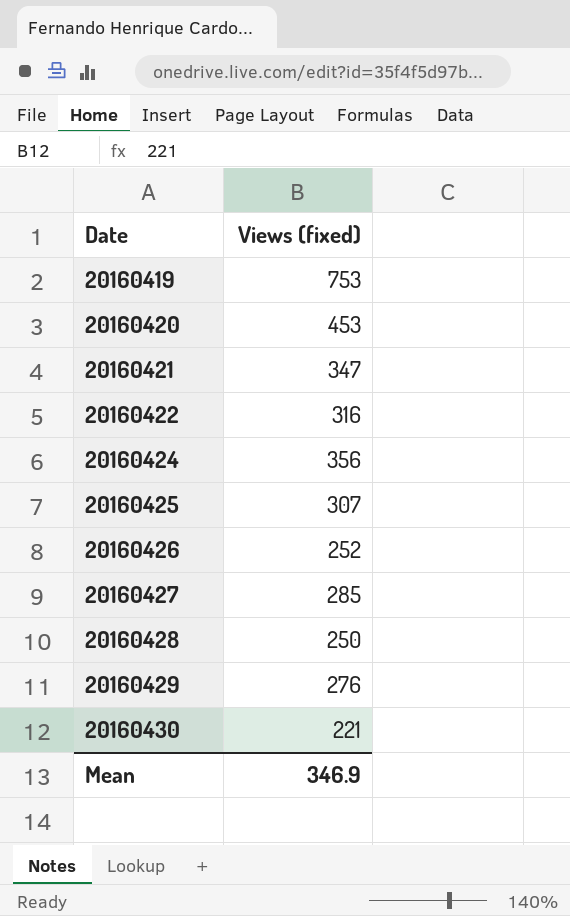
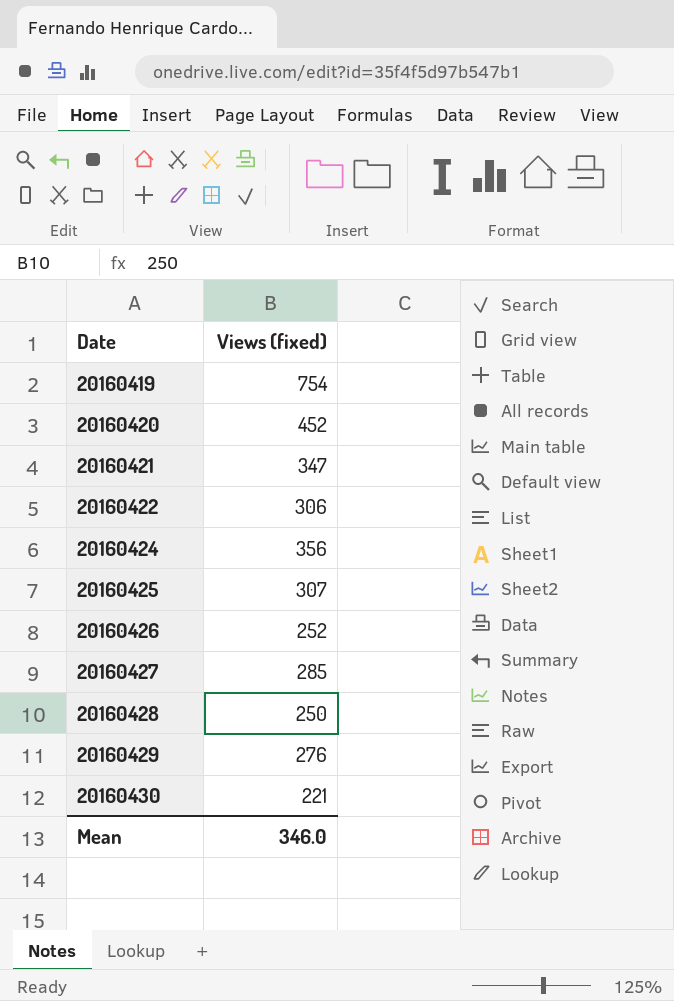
20160419 | Views (fixed): 753 -> 754
20160420 | Views (fixed): 453 -> 452
20160422 | Views (fixed): 316 -> 306
Mean | Views (fixed): 346.9 -> 346.0

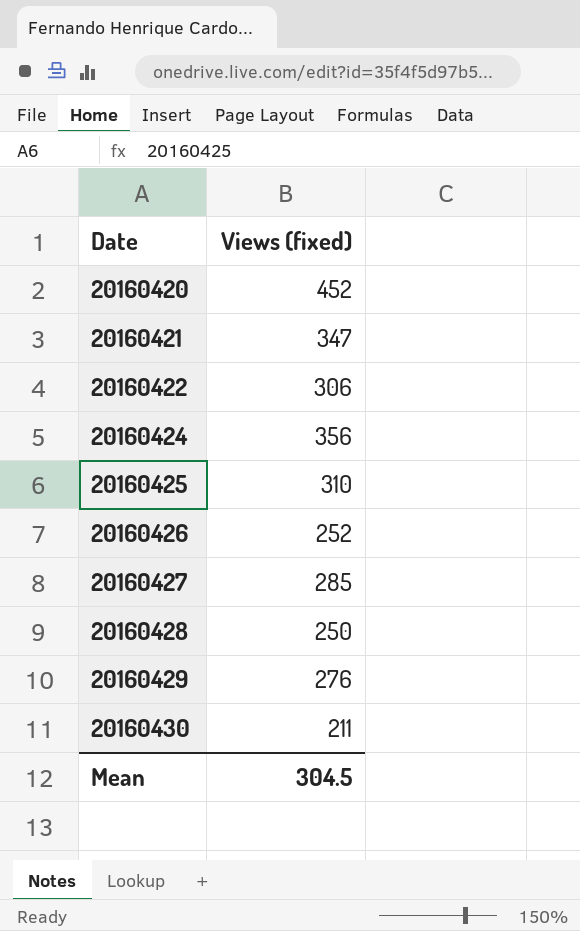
row 20160419: 754 -> none
20160425 | Views (fixed): 307 -> 310
20160430 | Views (fixed): 221 -> 211
Mean | Views (fixed): 346.0 -> 304.5

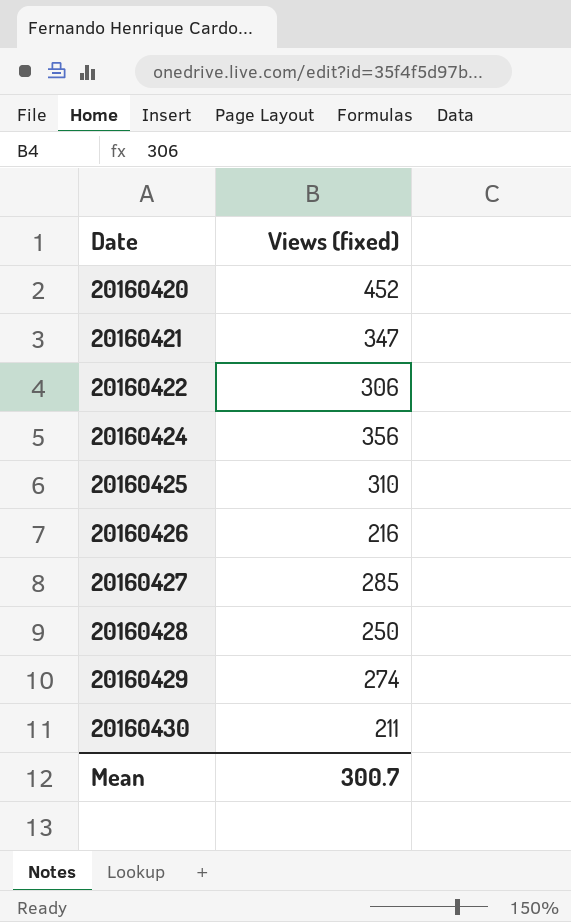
20160426 | Views (fixed): 252 -> 216
20160429 | Views (fixed): 276 -> 274
Mean | Views (fixed): 304.5 -> 300.7

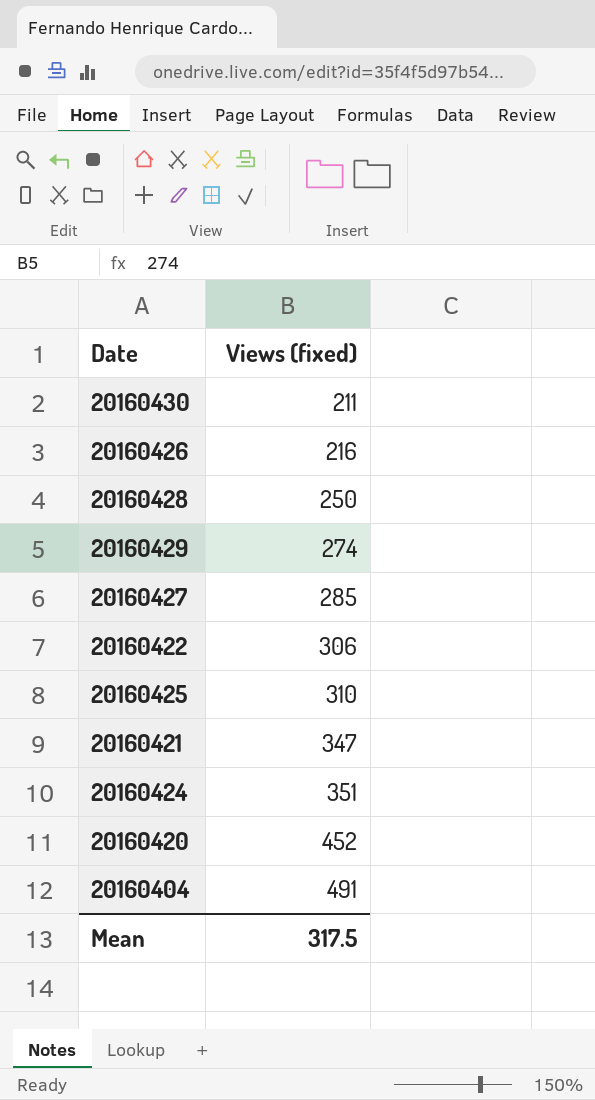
row order: Date ascending -> Views (fixed) ascending
20160424 | Views (fixed): 356 -> 351
row 20160404: none -> 491
Mean | Views (fixed): 300.7 -> 317.5

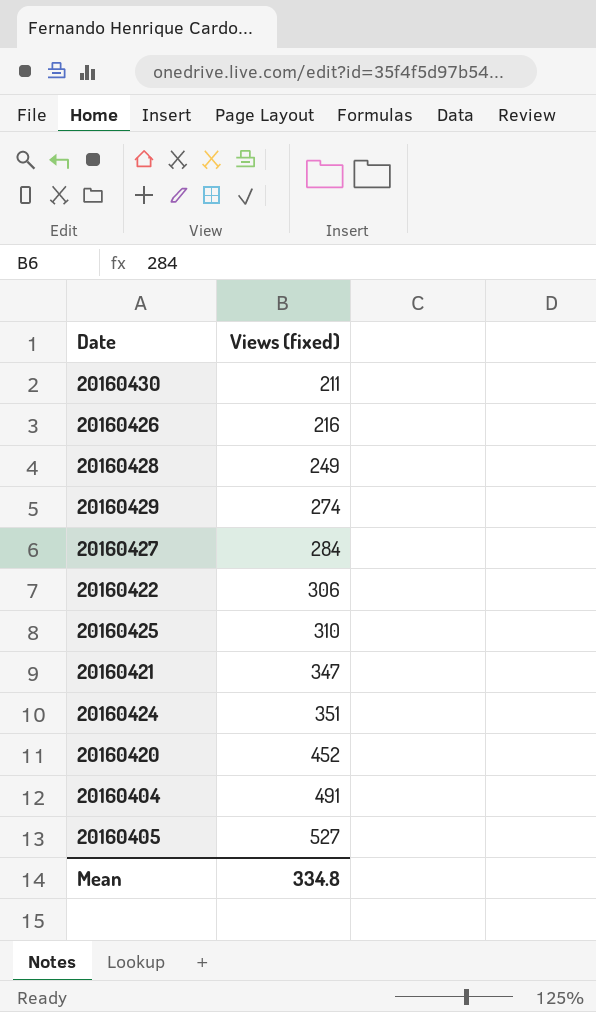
20160428 | Views (fixed): 250 -> 249
20160427 | Views (fixed): 285 -> 284
row 20160405: none -> 527
Mean | Views (fixed): 317.5 -> 334.8

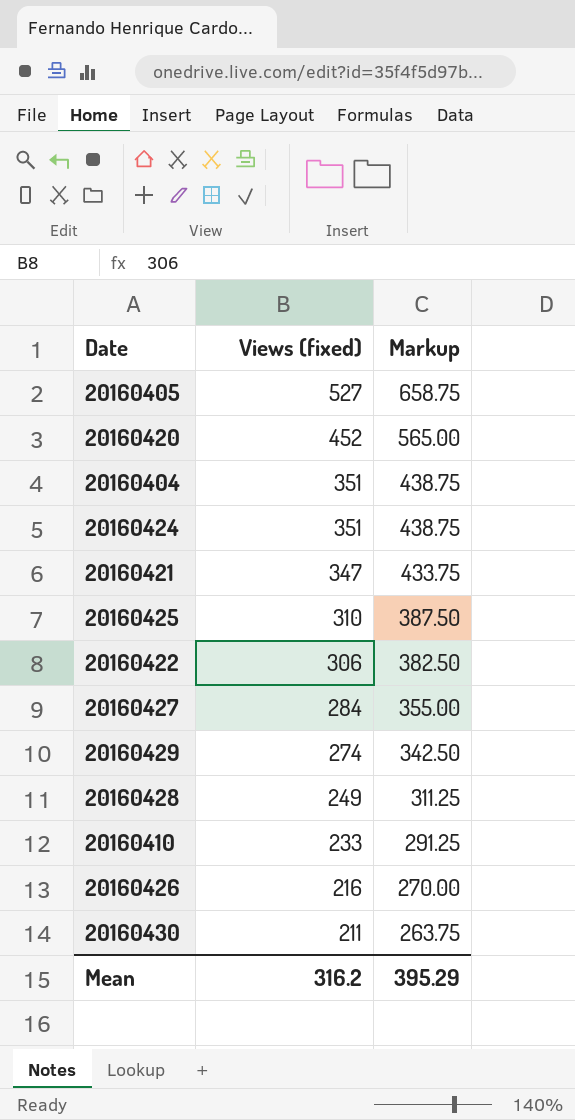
row order: Views (fixed) ascending -> Views (fixed) descending
column Markup | formula: none -> [Views (fixed)] * 1.25
20160404 | Views (fixed): 491 -> 351
row 20160410: none -> 233 | 291.25
Mean | Views (fixed): 334.8 -> 316.2

